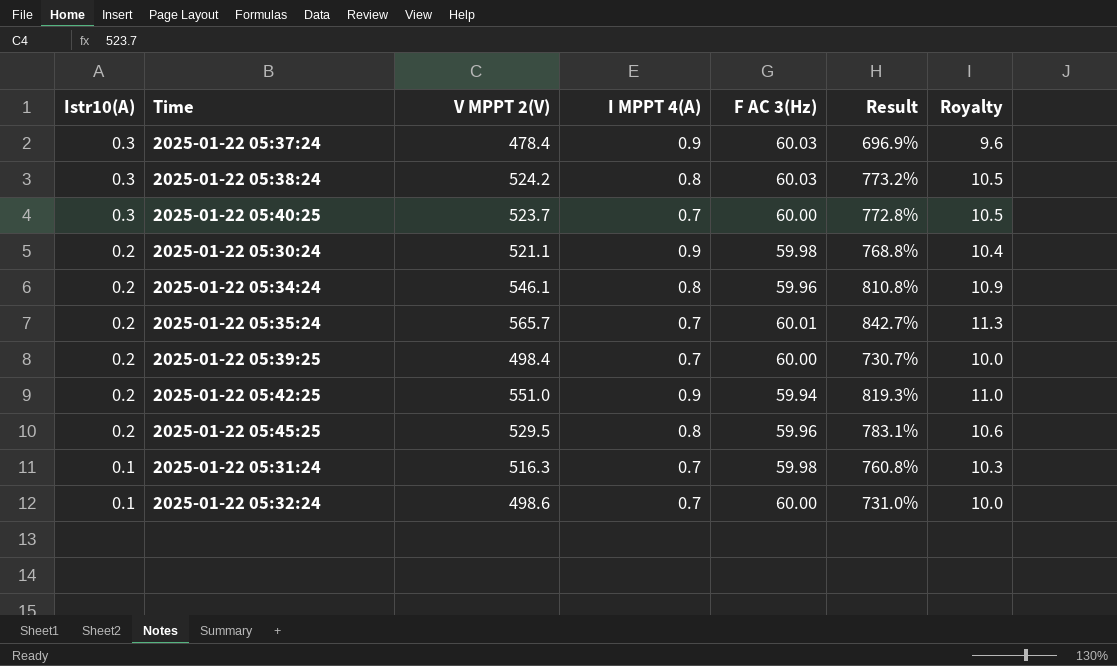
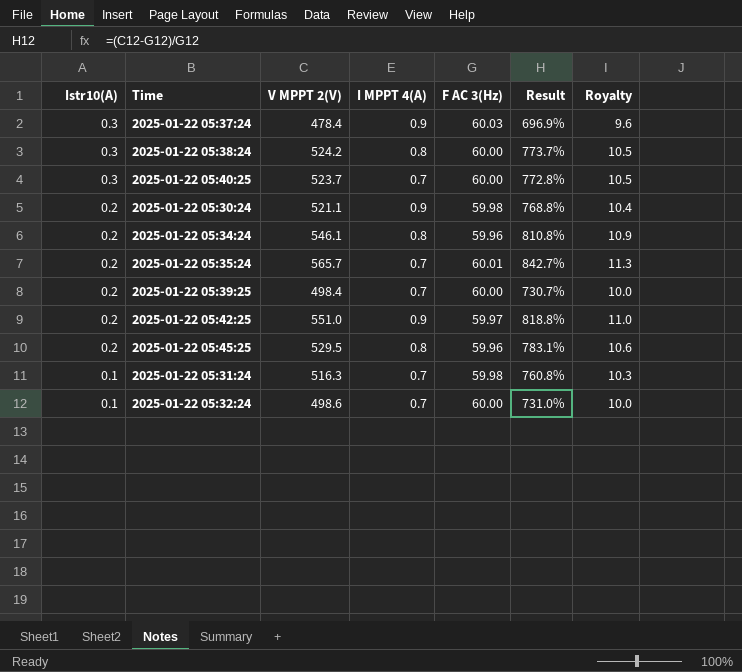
2025-01-22 05:38:24 | F AC 3(Hz): 60.03 -> 60.00
2025-01-22 05:38:24 | Result: 773.2% -> 773.7%
2025-01-22 05:42:25 | F AC 3(Hz): 59.94 -> 59.97
2025-01-22 05:42:25 | Result: 819.3% -> 818.8%

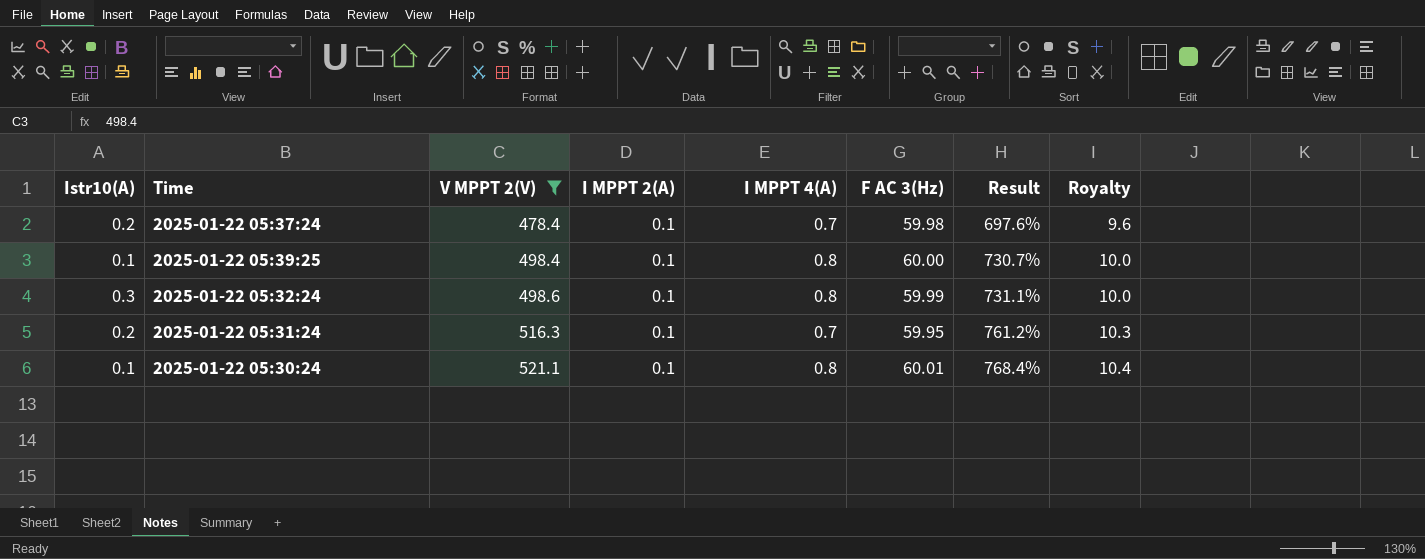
filter: none -> V MPPT 2(V) <= 521.1
row order: Istr10(A) descending -> V MPPT 2(V) ascending
column I MPPT 2(A) | position: none -> 4
2025-01-22 05:37:24 | Istr10(A): 0.3 -> 0.2
2025-01-22 05:37:24 | I MPPT 4(A): 0.9 -> 0.7
2025-01-22 05:37:24 | F AC 3(Hz): 60.03 -> 59.98
2025-01-22 05:37:24 | Result: 696.9% -> 697.6%
2025-01-22 05:39:25 | Istr10(A): 0.2 -> 0.1
2025-01-22 05:39:25 | I MPPT 4(A): 0.7 -> 0.8
2025-01-22 05:32:24 | Istr10(A): 0.1 -> 0.3
2025-01-22 05:32:24 | I MPPT 4(A): 0.7 -> 0.8
2025-01-22 05:32:24 | F AC 3(Hz): 60.00 -> 59.99
2025-01-22 05:32:24 | Result: 731.0% -> 731.1%
2025-01-22 05:31:24 | Istr10(A): 0.1 -> 0.2
2025-01-22 05:31:24 | F AC 3(Hz): 59.98 -> 59.95
2025-01-22 05:31:24 | Result: 760.8% -> 761.2%
2025-01-22 05:30:24 | Istr10(A): 0.2 -> 0.1
2025-01-22 05:30:24 | I MPPT 4(A): 0.9 -> 0.8
2025-01-22 05:30:24 | F AC 3(Hz): 59.98 -> 60.01
2025-01-22 05:30:24 | Result: 768.8% -> 768.4%

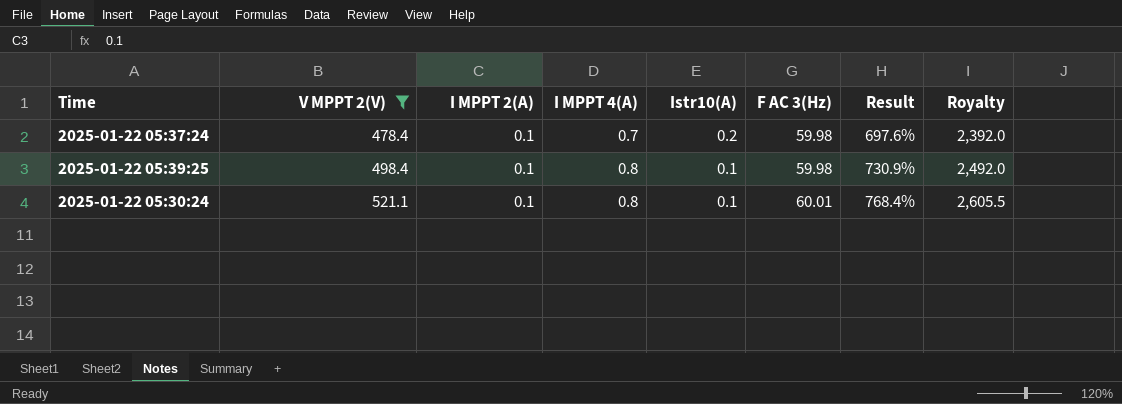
column Istr10(A) | position: 1 -> 5
column Royalty | formula: [V MPPT 2(V)] * 0.02 -> [V MPPT 2(V)] * 5
row 2025-01-22 05:32:24: 0.3 | 498.6 | 0.1 | 0.8 | 59.99 | 731.1% | 10.0 -> none
row 2025-01-22 05:31:24: 0.2 | 516.3 | 0.1 | 0.7 | 59.95 | 761.2% | 10.3 -> none
2025-01-22 05:39:25 | F AC 3(Hz): 60.00 -> 59.98
2025-01-22 05:39:25 | Result: 730.7% -> 730.9%

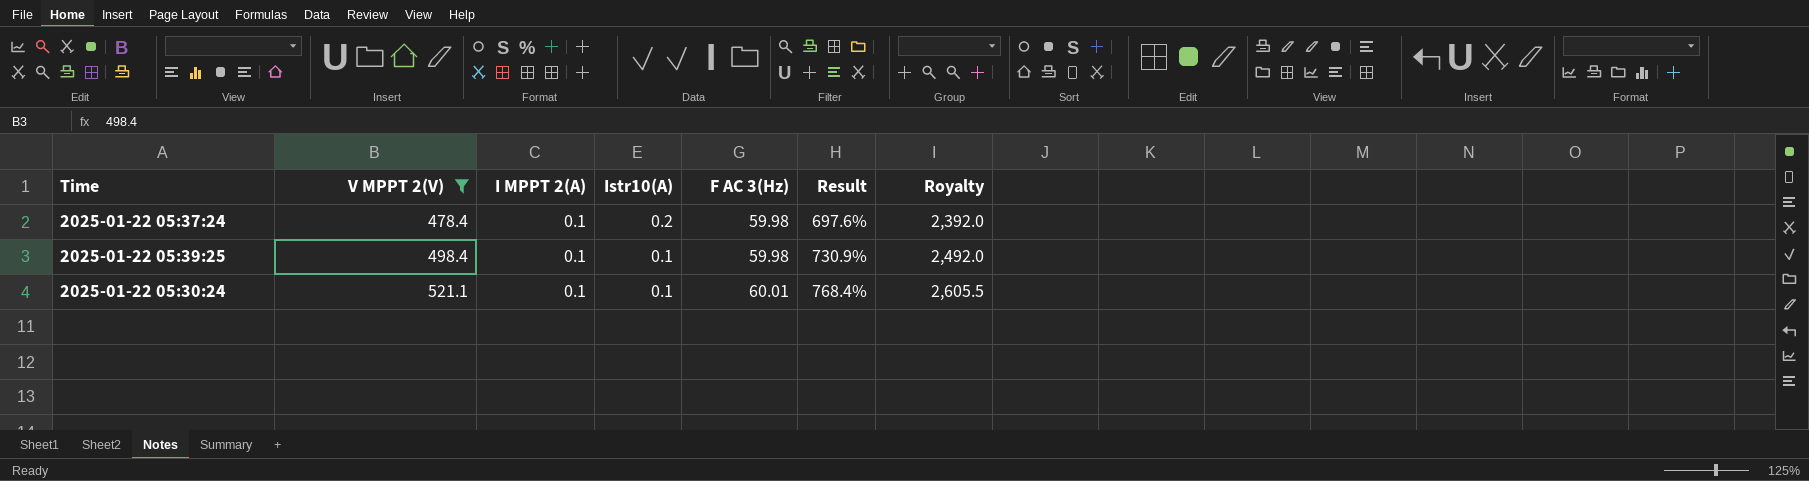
column I MPPT 4(A) | position: 4 -> none

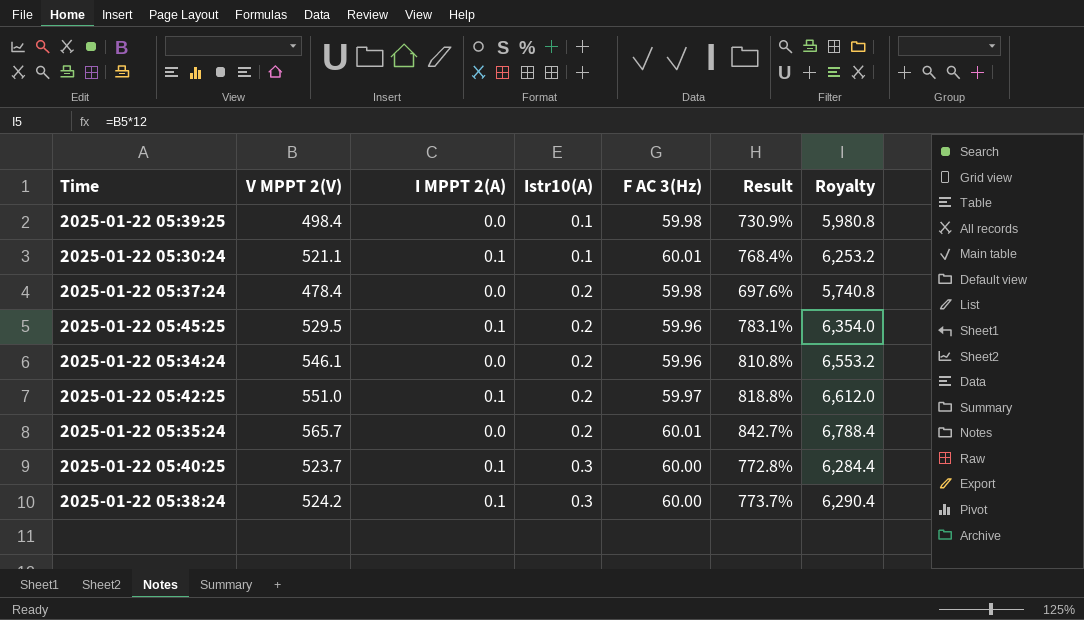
filter: V MPPT 2(V) <= 521.1 -> none
row order: V MPPT 2(V) ascending -> Istr10(A) ascending
column Royalty | formula: [V MPPT 2(V)] * 5 -> [V MPPT 2(V)] * 12
2025-01-22 05:39:25 | I MPPT 2(A): 0.1 -> 0.0
2025-01-22 05:37:24 | I MPPT 2(A): 0.1 -> 0.0

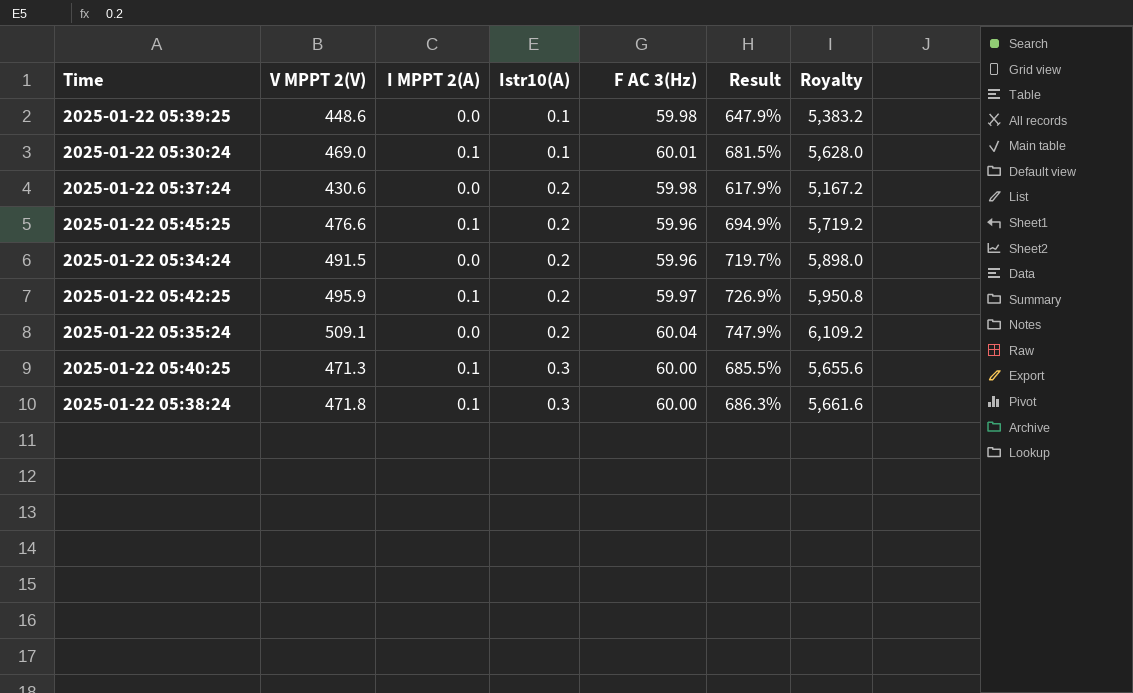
2025-01-22 05:39:25 | V MPPT 2(V): 498.4 -> 448.6
2025-01-22 05:39:25 | Result: 730.9% -> 647.9%
2025-01-22 05:39:25 | Royalty: 5,980.8 -> 5,383.2
2025-01-22 05:30:24 | V MPPT 2(V): 521.1 -> 469.0
2025-01-22 05:30:24 | Result: 768.4% -> 681.5%
2025-01-22 05:30:24 | Royalty: 6,253.2 -> 5,628.0
2025-01-22 05:37:24 | V MPPT 2(V): 478.4 -> 430.6
2025-01-22 05:37:24 | Result: 697.6% -> 617.9%
2025-01-22 05:37:24 | Royalty: 5,740.8 -> 5,167.2
2025-01-22 05:45:25 | V MPPT 2(V): 529.5 -> 476.6
2025-01-22 05:45:25 | Result: 783.1% -> 694.9%
2025-01-22 05:45:25 | Royalty: 6,354.0 -> 5,719.2
2025-01-22 05:34:24 | V MPPT 2(V): 546.1 -> 491.5
2025-01-22 05:34:24 | Result: 810.8% -> 719.7%
2025-01-22 05:34:24 | Royalty: 6,553.2 -> 5,898.0
2025-01-22 05:42:25 | V MPPT 2(V): 551.0 -> 495.9
2025-01-22 05:42:25 | Result: 818.8% -> 726.9%
2025-01-22 05:42:25 | Royalty: 6,612.0 -> 5,950.8
2025-01-22 05:35:24 | V MPPT 2(V): 565.7 -> 509.1
2025-01-22 05:35:24 | F AC 3(Hz): 60.01 -> 60.04
2025-01-22 05:35:24 | Result: 842.7% -> 747.9%
2025-01-22 05:35:24 | Royalty: 6,788.4 -> 6,109.2
2025-01-22 05:40:25 | V MPPT 2(V): 523.7 -> 471.3
2025-01-22 05:40:25 | Result: 772.8% -> 685.5%
2025-01-22 05:40:25 | Royalty: 6,284.4 -> 5,655.6
2025-01-22 05:38:24 | V MPPT 2(V): 524.2 -> 471.8
2025-01-22 05:38:24 | Result: 773.7% -> 686.3%
2025-01-22 05:38:24 | Royalty: 6,290.4 -> 5,661.6

